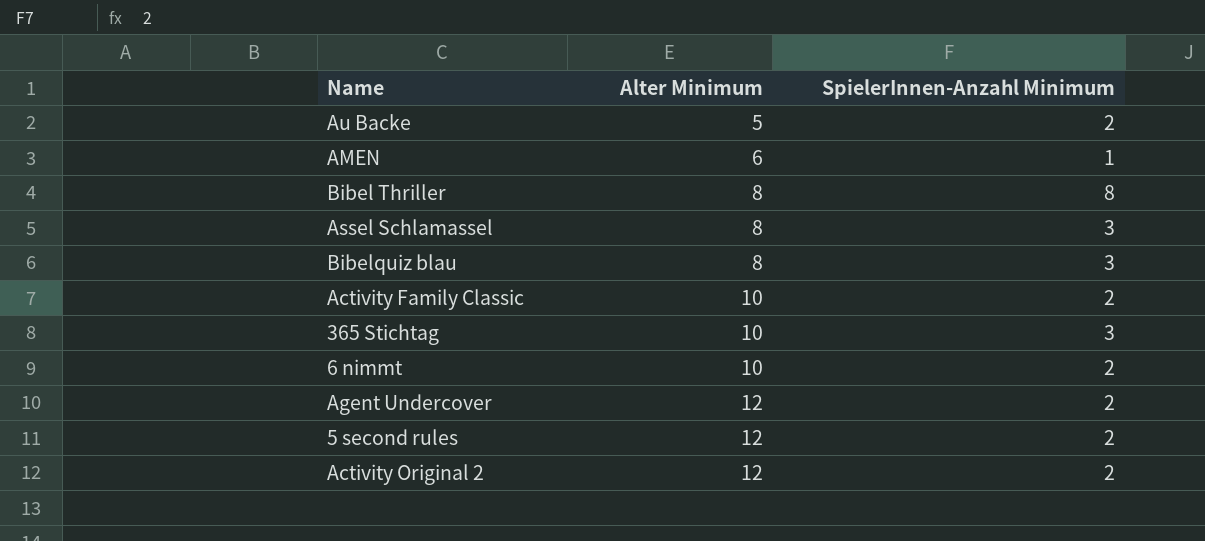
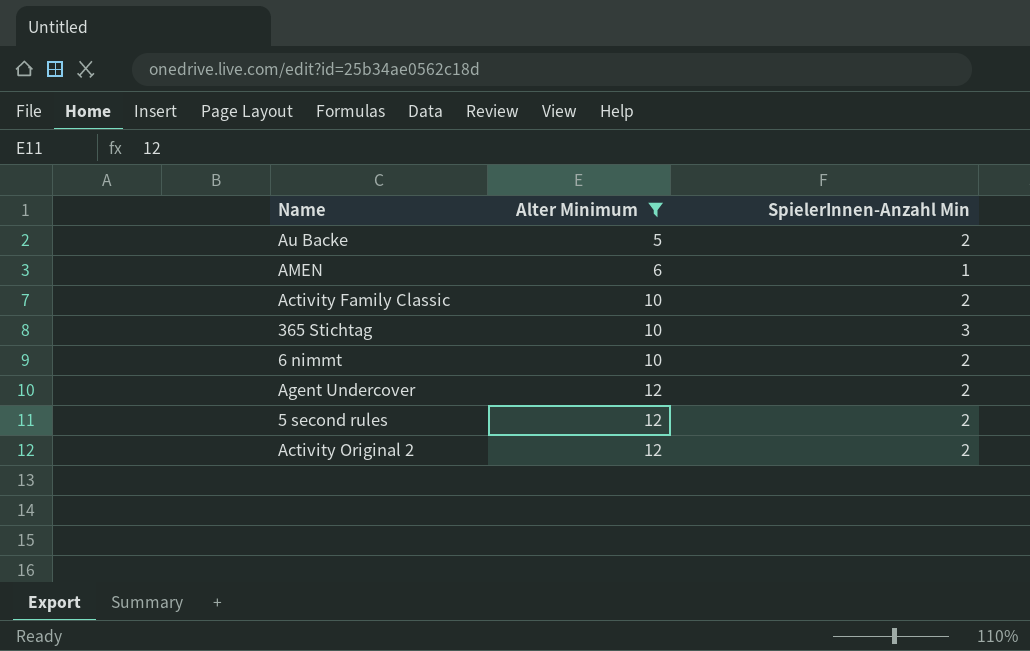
filter: none -> Alter Minimum != 8
column name: SpielerInnen-Anzahl Minimum -> SpielerInnen-Anzahl Min

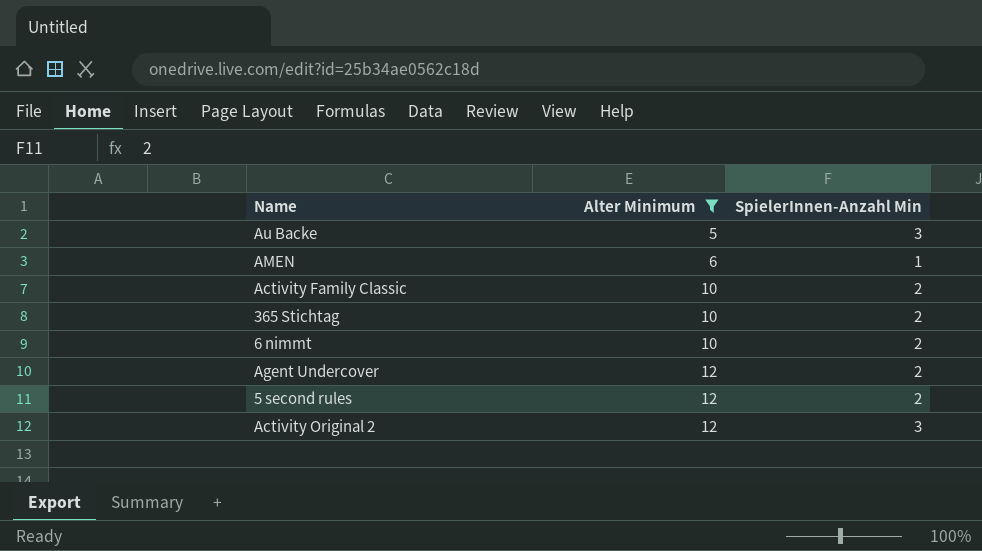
Au Backe | SpielerInnen-Anzahl Min: 2 -> 3
365 Stichtag | SpielerInnen-Anzahl Min: 3 -> 2
Activity Original 2 | SpielerInnen-Anzahl Min: 2 -> 3

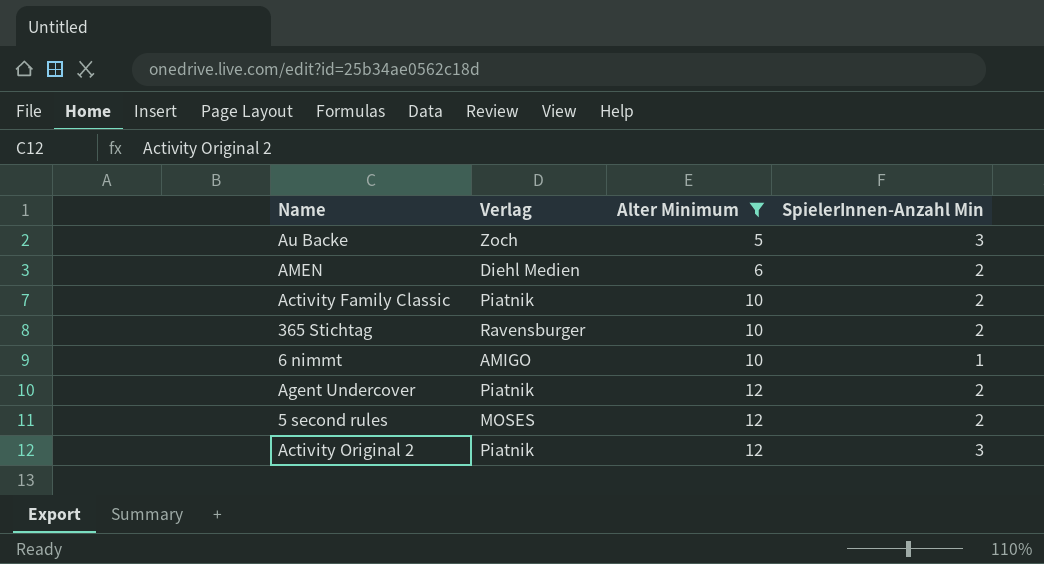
column Verlag | position: none -> 2
AMEN | SpielerInnen-Anzahl Min: 1 -> 2
6 nimmt | SpielerInnen-Anzahl Min: 2 -> 1

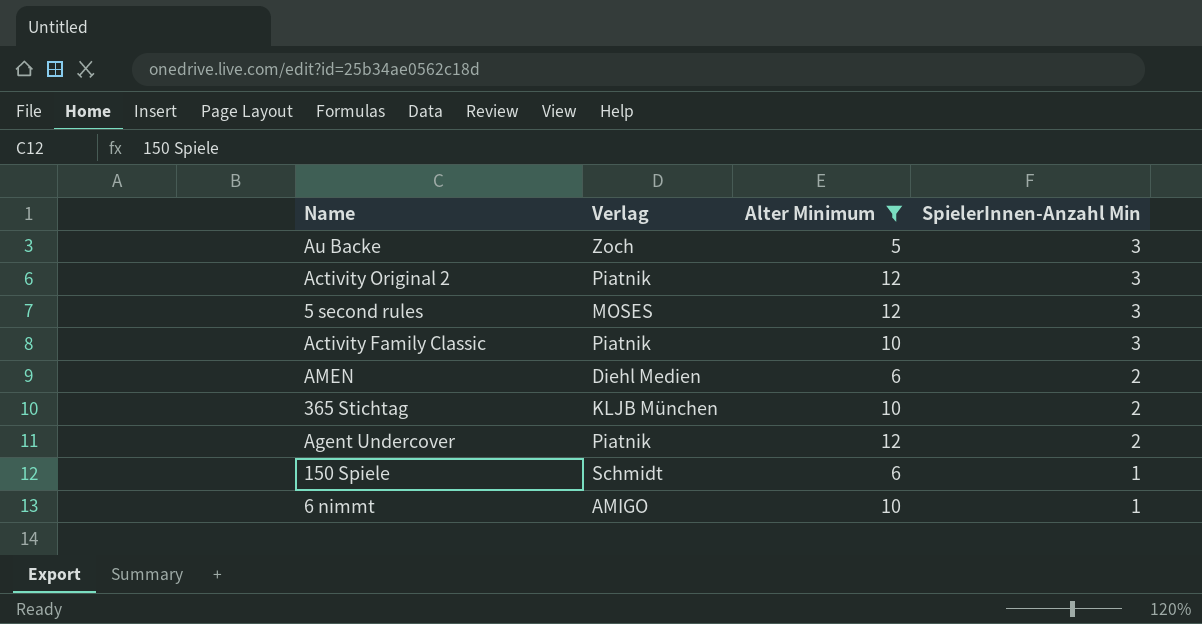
row order: Alter Minimum ascending -> SpielerInnen-Anzahl Min descending
5 second rules | SpielerInnen-Anzahl Min: 2 -> 3
Activity Family Classic | SpielerInnen-Anzahl Min: 2 -> 3
365 Stichtag | Verlag: Ravensburger -> KLJB München
row 150 Spiele: none -> Schmidt | 6 | 1

